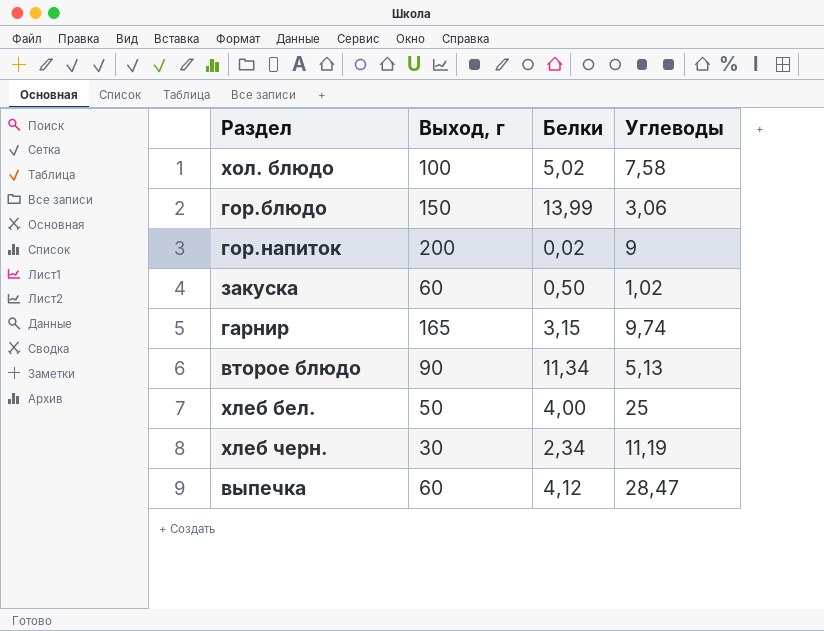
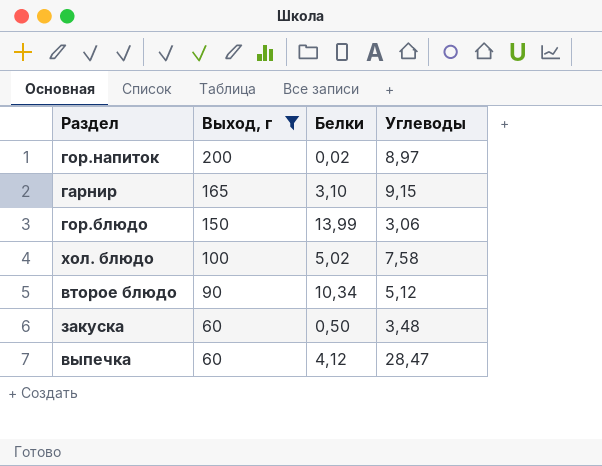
filter: none -> Выход, г >= 60
row order: none -> Выход, г descending
гор.напиток | Углеводы: 9 -> 8,97
гарнир | Белки: 3,15 -> 3,10
гарнир | Углеводы: 9,74 -> 9,15
второе блюдо | Белки: 11,34 -> 10,34
второе блюдо | Углеводы: 5,13 -> 5,12
закуска | Углеводы: 1,02 -> 3,48

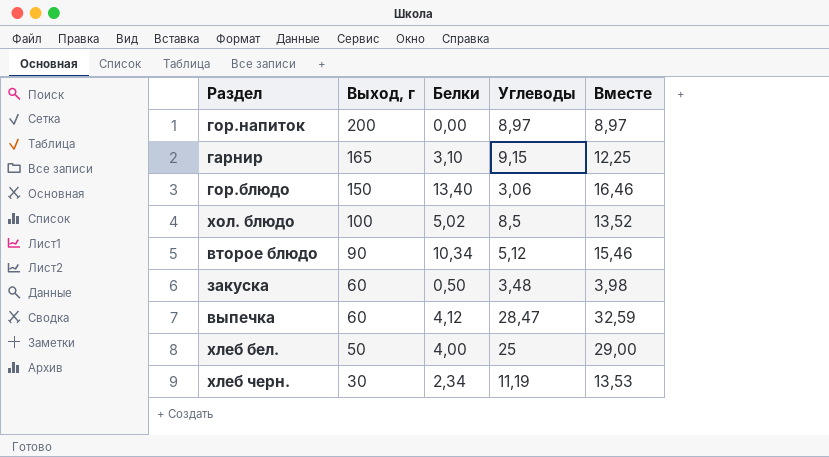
filter: Выход, г >= 60 -> none
column Вместе | formula: none -> [Белки] + [Углеводы]
гор.напиток | Белки: 0,02 -> 0,00
гор.блюдо | Белки: 13,99 -> 13,40
хол. блюдо | Углеводы: 7,58 -> 8,5

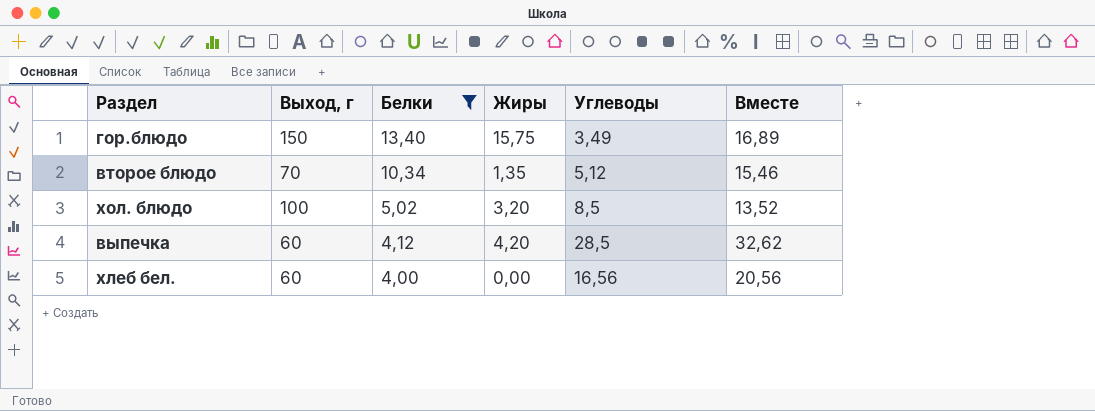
filter: none -> Белки >= 4,00
row order: Выход, г descending -> Белки descending
column Жиры | position: none -> 4
гор.блюдо | Углеводы: 3,06 -> 3,49
гор.блюдо | Вместе: 16,46 -> 16,89
второе блюдо | Выход, г: 90 -> 70
выпечка | Углеводы: 28,47 -> 28,5
выпечка | Вместе: 32,59 -> 32,62
хлеб бел. | Выход, г: 50 -> 60
хлеб бел. | Углеводы: 25 -> 16,56
хлеб бел. | Вместе: 29,00 -> 20,56

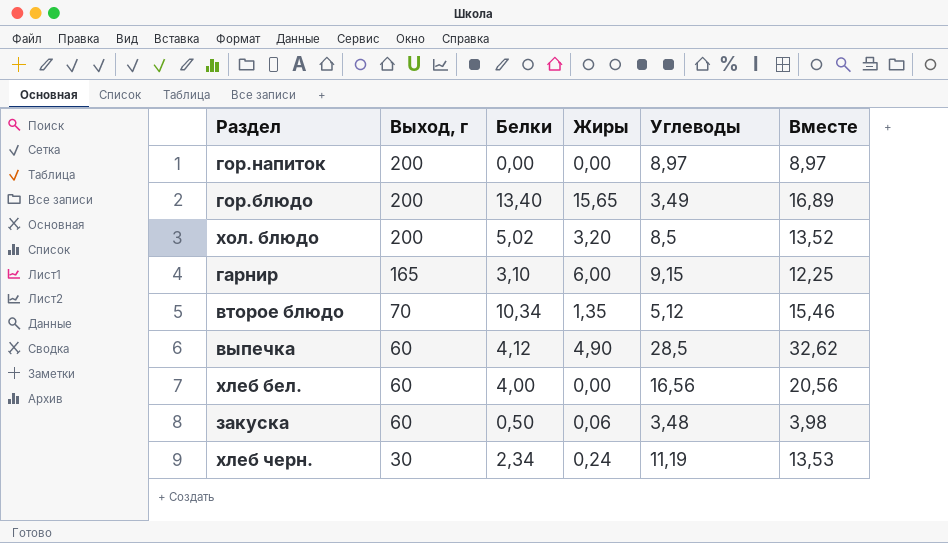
filter: Белки >= 4,00 -> none
row order: Белки descending -> Выход, г descending
гор.блюдо | Выход, г: 150 -> 200
гор.блюдо | Жиры: 15,75 -> 15,65
хол. блюдо | Выход, г: 100 -> 200
выпечка | Жиры: 4,20 -> 4,90

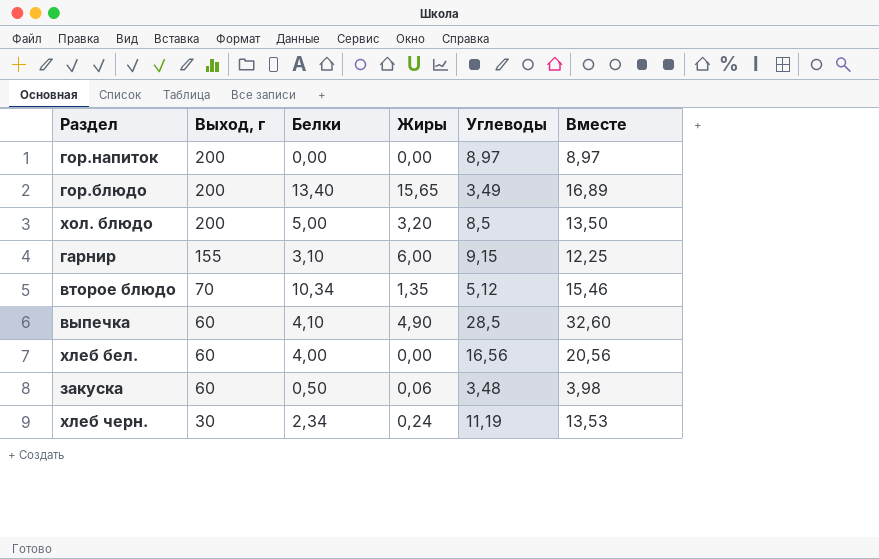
хол. блюдо | Белки: 5,02 -> 5,00
хол. блюдо | Вместе: 13,52 -> 13,50
гарнир | Выход, г: 165 -> 155
выпечка | Белки: 4,12 -> 4,10
выпечка | Вместе: 32,62 -> 32,60

